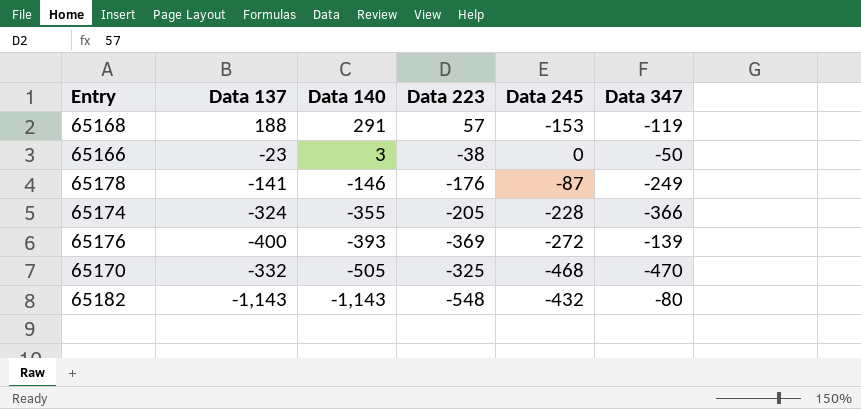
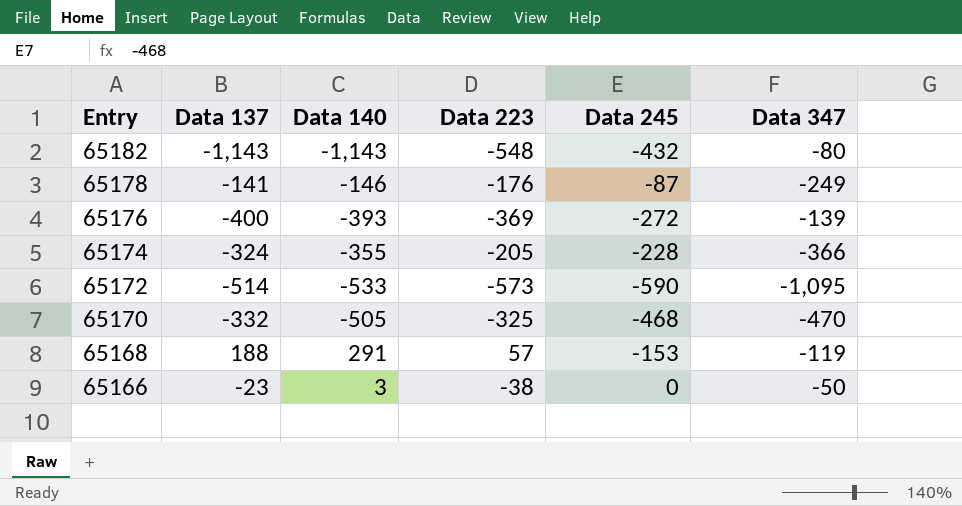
row order: Data 140 descending -> Entry descending
row 65172: none -> -514 | -533 | -573 | -590 | -1,095

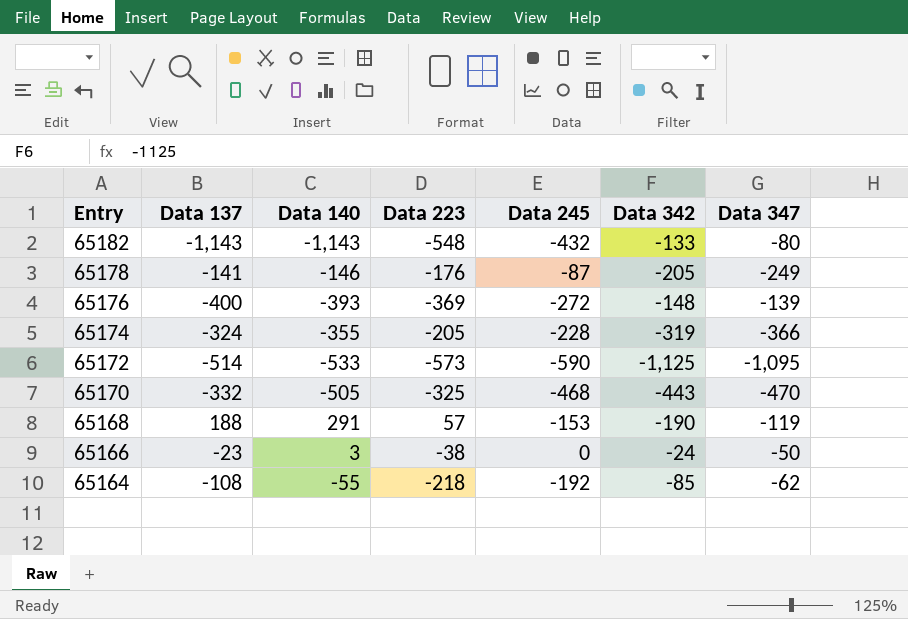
column Data 342 | position: none -> 6
row 65164: none -> -108 | -55 | -218 | -192 | -85 | -62

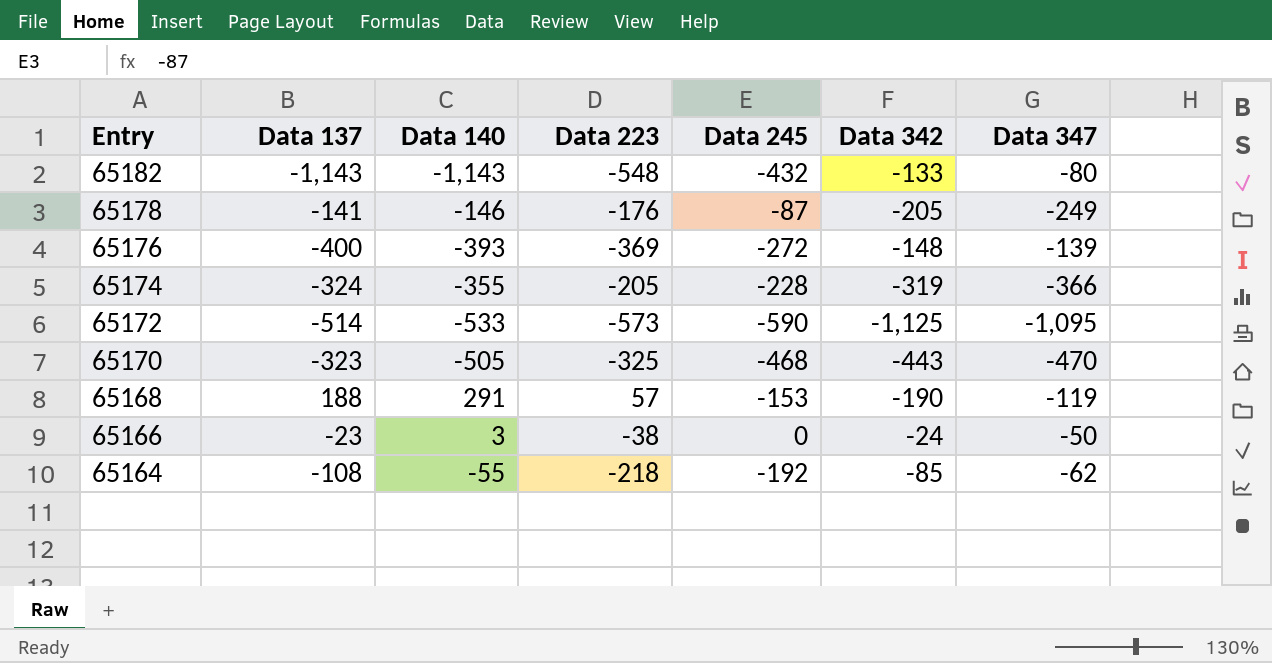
65170 | Data 137: -332 -> -323

